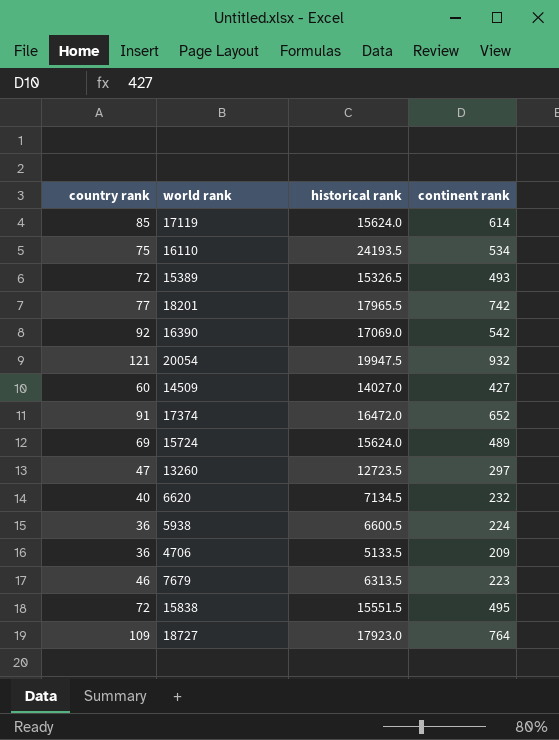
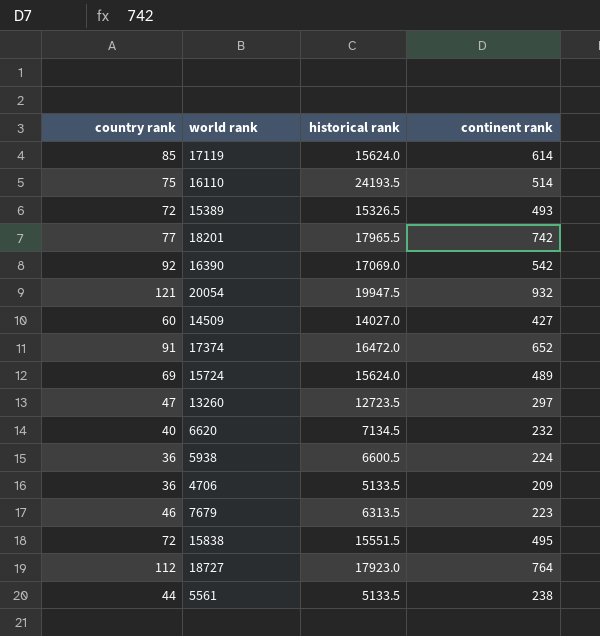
16110 | continent rank: 534 -> 514
18727 | country rank: 109 -> 112
row 5561: none -> 44 | 5133.5 | 238

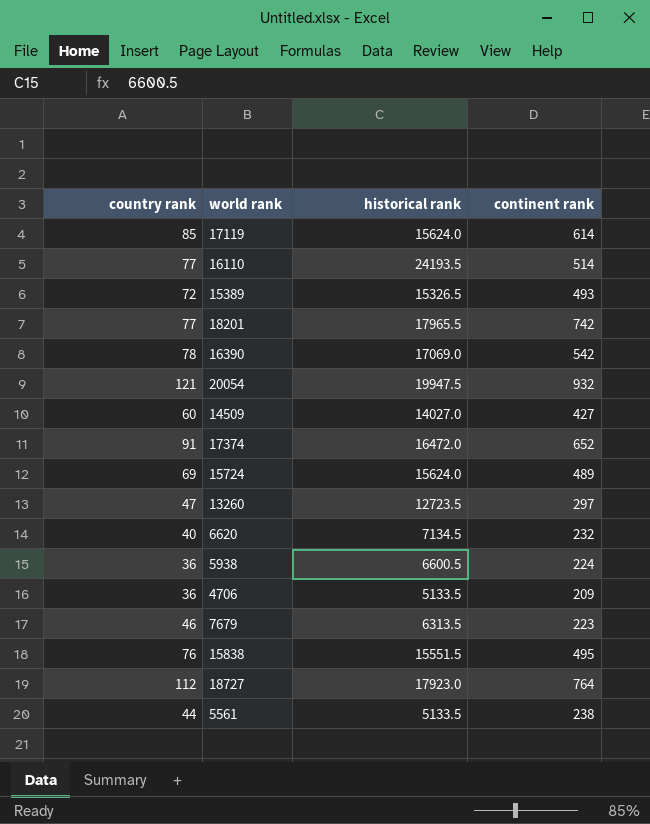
16110 | country rank: 75 -> 77
16390 | country rank: 92 -> 78
15838 | country rank: 72 -> 76

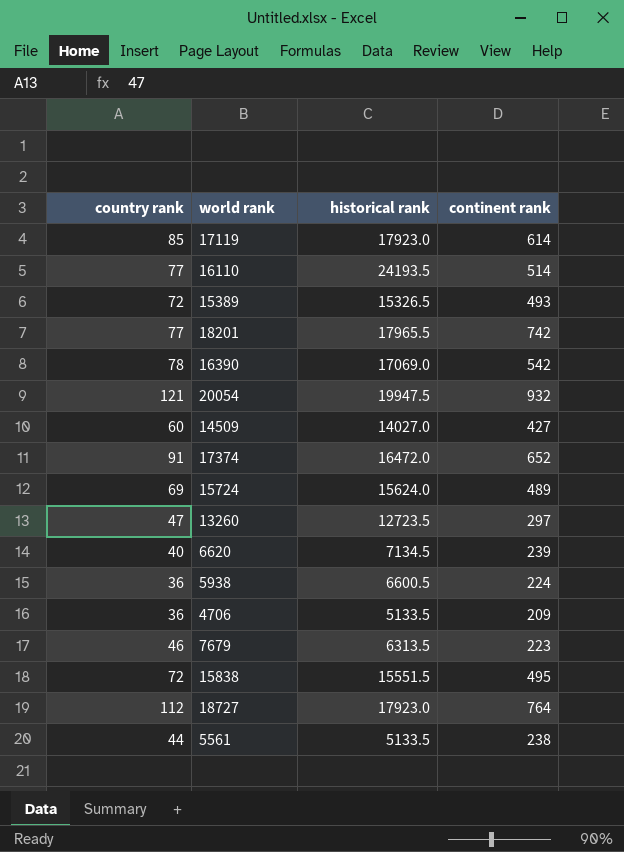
17119 | historical rank: 15624.0 -> 17923.0
6620 | continent rank: 232 -> 239
15838 | country rank: 76 -> 72

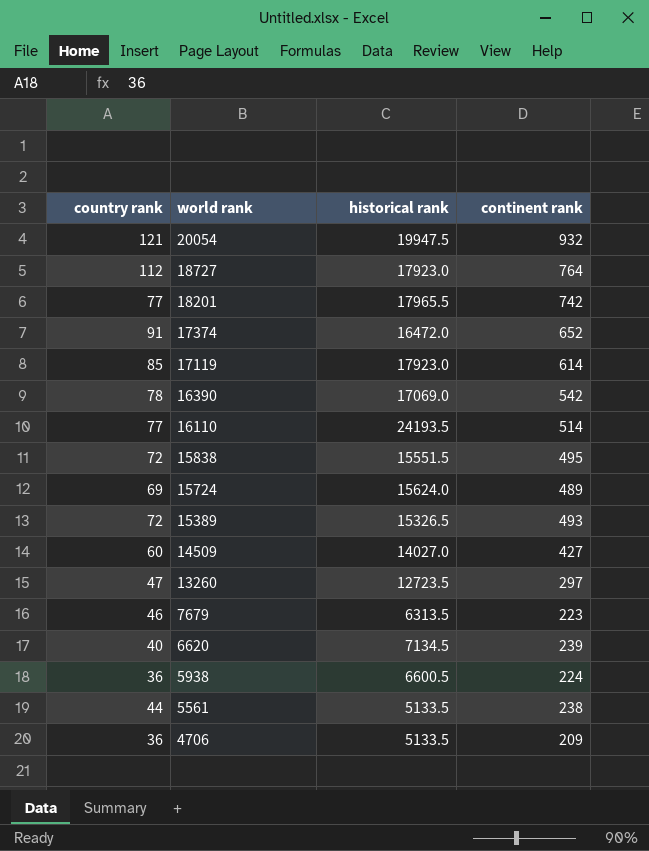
row order: none -> world rank descending

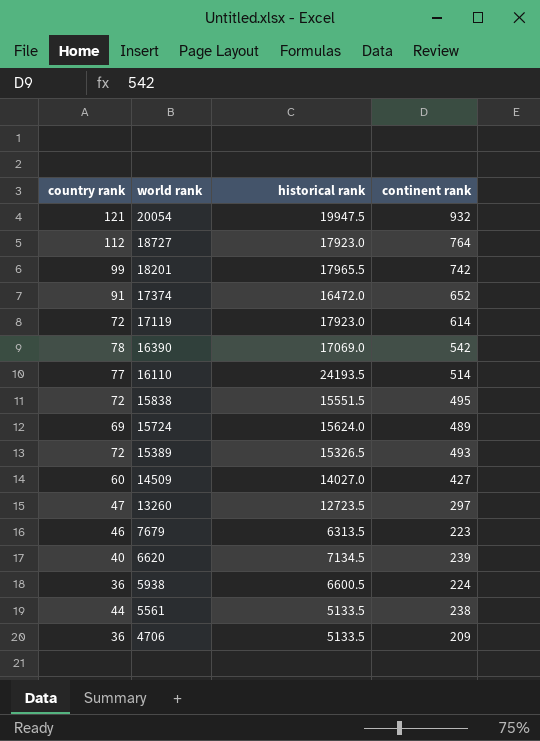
18201 | country rank: 77 -> 99
17119 | country rank: 85 -> 72

